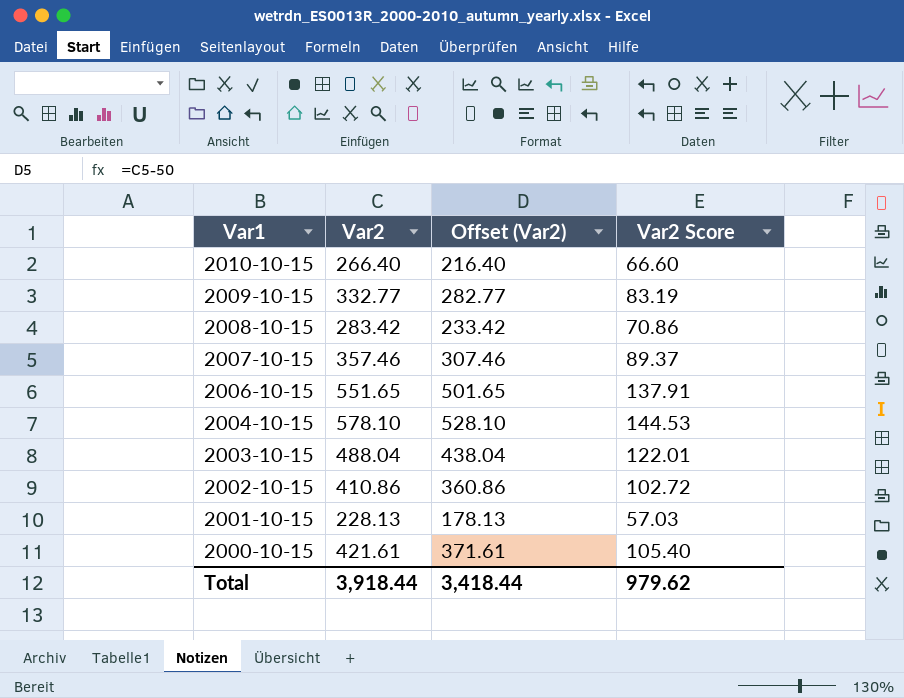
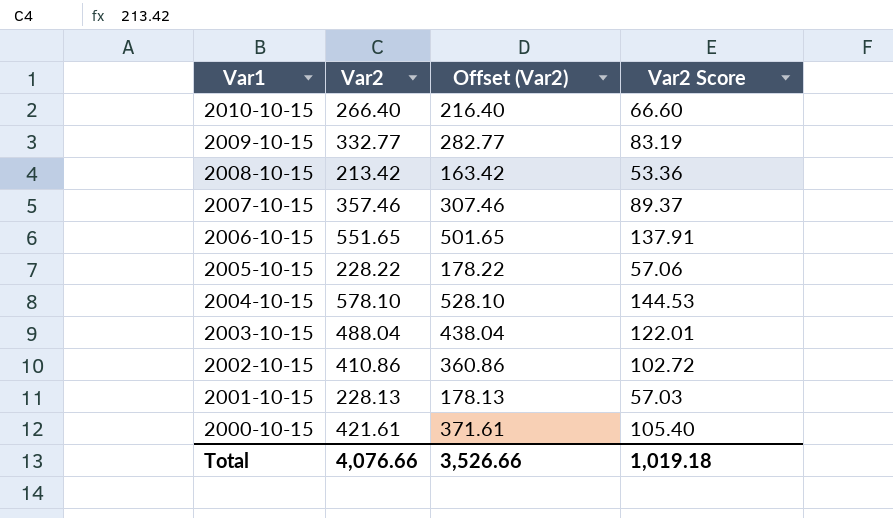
2008-10-15 | Var2: 283.42 -> 213.42
2008-10-15 | Offset (Var2): 233.42 -> 163.42
2008-10-15 | Var2 Score: 70.86 -> 53.36
row 2005-10-15: none -> 228.22 | 178.22 | 57.06
Total | Var2: 3,918.44 -> 4,076.66
Total | Offset (Var2): 3,418.44 -> 3,526.66
Total | Var2 Score: 979.62 -> 1,019.18

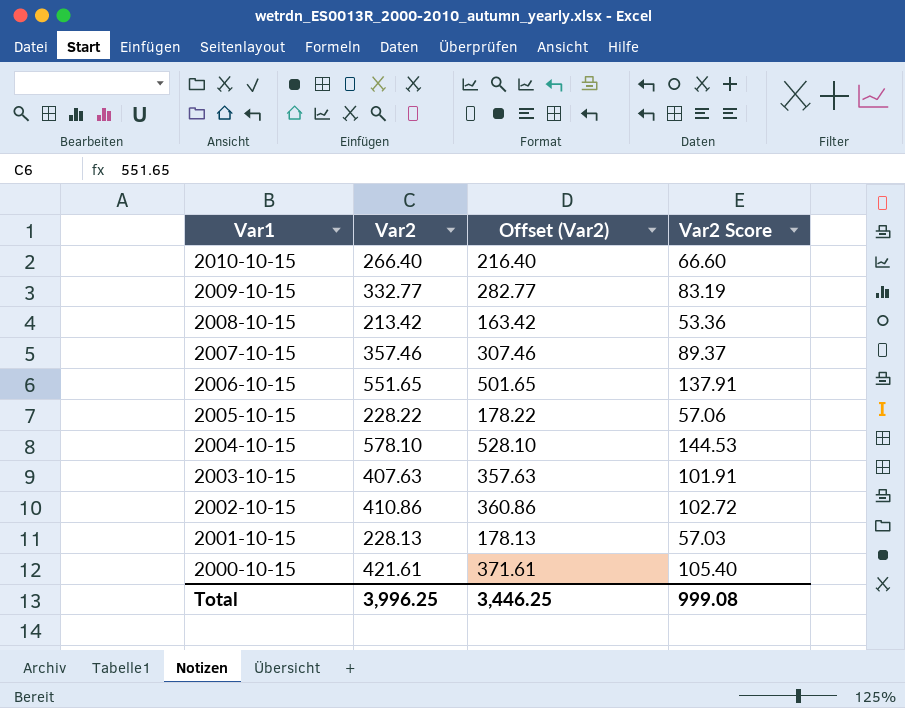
2003-10-15 | Var2: 488.04 -> 407.63
2003-10-15 | Offset (Var2): 438.04 -> 357.63
2003-10-15 | Var2 Score: 122.01 -> 101.91
Total | Var2: 4,076.66 -> 3,996.25
Total | Offset (Var2): 3,526.66 -> 3,446.25
Total | Var2 Score: 1,019.18 -> 999.08

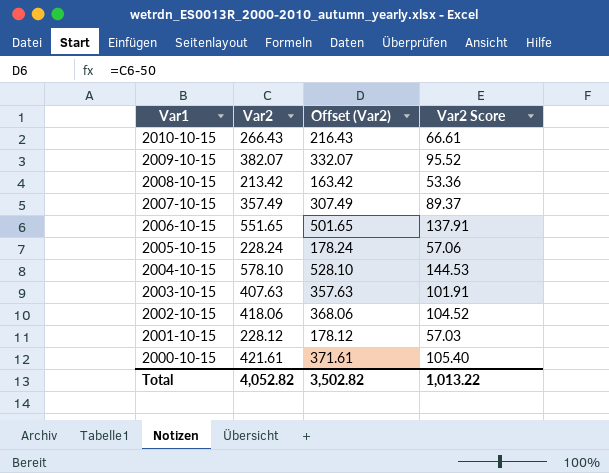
2010-10-15 | Var2: 266.40 -> 266.43
2010-10-15 | Offset (Var2): 216.40 -> 216.43
2010-10-15 | Var2 Score: 66.60 -> 66.61
2009-10-15 | Var2: 332.77 -> 382.07
2009-10-15 | Offset (Var2): 282.77 -> 332.07
2009-10-15 | Var2 Score: 83.19 -> 95.52
2007-10-15 | Var2: 357.46 -> 357.49
2007-10-15 | Offset (Var2): 307.46 -> 307.49
2005-10-15 | Var2: 228.22 -> 228.24
2005-10-15 | Offset (Var2): 178.22 -> 178.24
2002-10-15 | Var2: 410.86 -> 418.06
2002-10-15 | Offset (Var2): 360.86 -> 368.06
2002-10-15 | Var2 Score: 102.72 -> 104.52
2001-10-15 | Var2: 228.13 -> 228.12
2001-10-15 | Offset (Var2): 178.13 -> 178.12
Total | Var2: 3,996.25 -> 4,052.82
Total | Offset (Var2): 3,446.25 -> 3,502.82
Total | Var2 Score: 999.08 -> 1,013.22

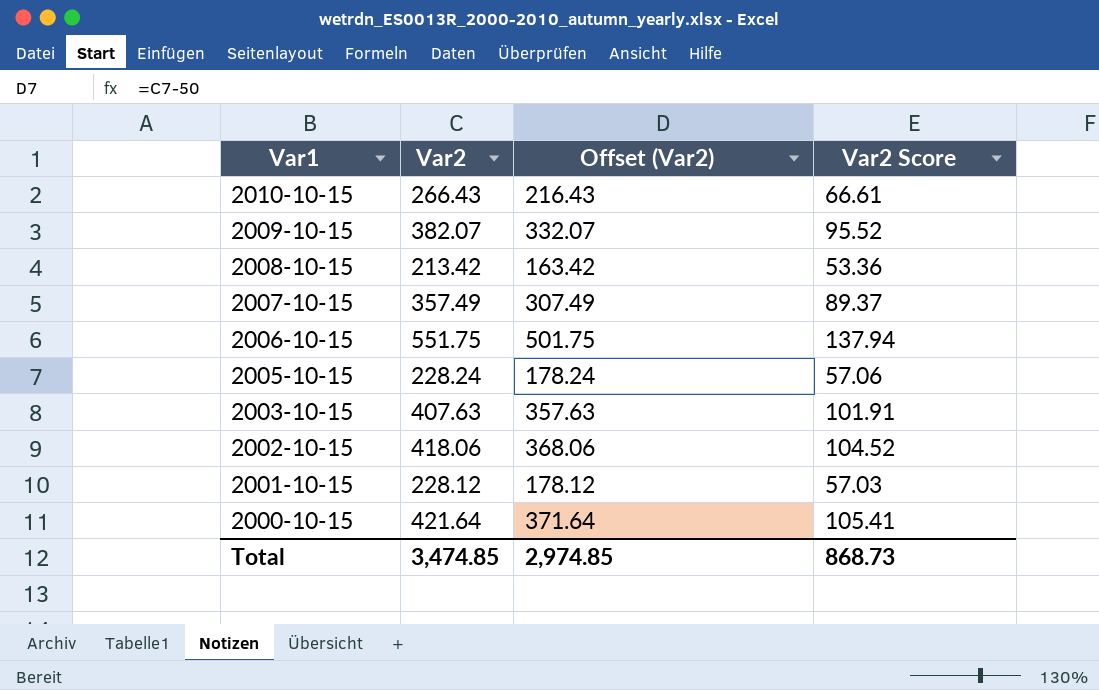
row 2004-10-15: 578.10 | 528.10 | 144.53 -> none
2006-10-15 | Var2: 551.65 -> 551.75
2006-10-15 | Offset (Var2): 501.65 -> 501.75
2006-10-15 | Var2 Score: 137.91 -> 137.94
2000-10-15 | Var2: 421.61 -> 421.64
2000-10-15 | Offset (Var2): 371.61 -> 371.64
2000-10-15 | Var2 Score: 105.40 -> 105.41
Total | Var2: 4,052.82 -> 3,474.85
Total | Offset (Var2): 3,502.82 -> 2,974.85
Total | Var2 Score: 1,013.22 -> 868.73

